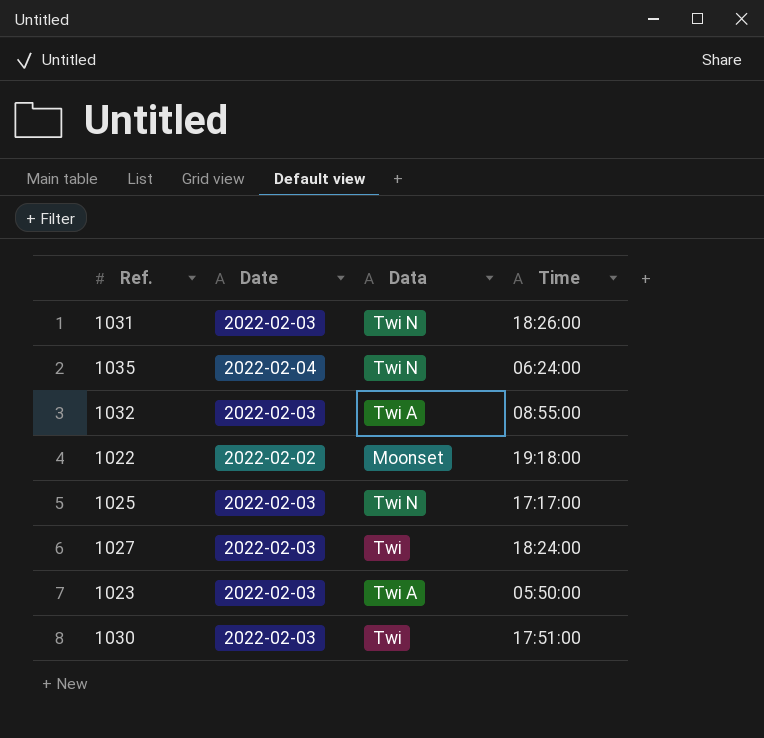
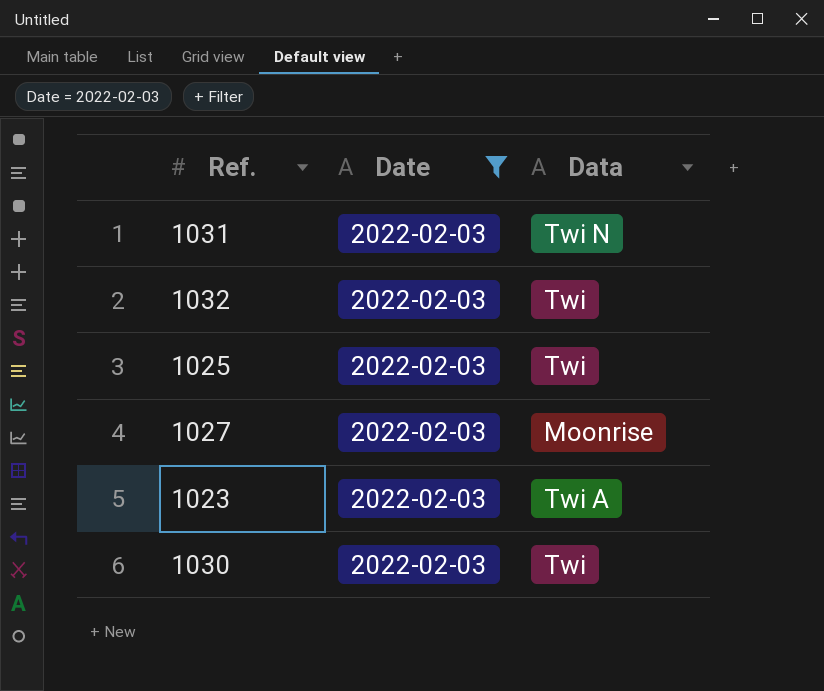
filter: none -> Date = 2022-02-03
column Time | position: 4 -> none
1032 | Data: Twi A -> Twi
1025 | Data: Twi N -> Twi
1027 | Data: Twi -> Moonrise

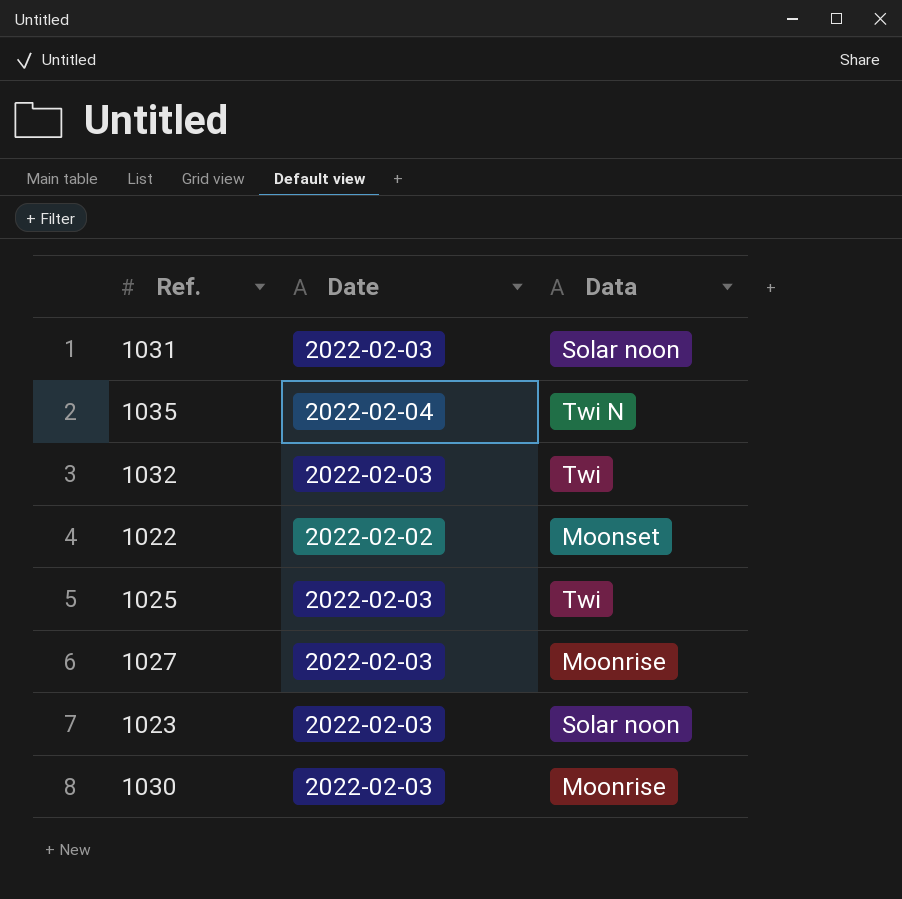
filter: Date = 2022-02-03 -> none
1031 | Data: Twi N -> Solar noon
1023 | Data: Twi A -> Solar noon
1030 | Data: Twi -> Moonrise

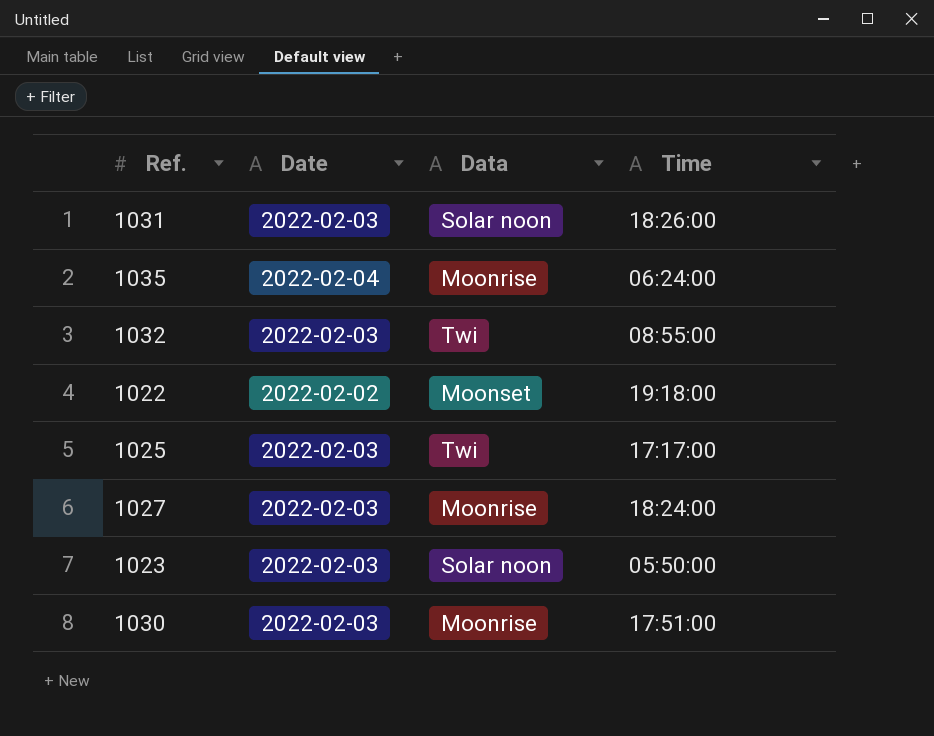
column Time | position: none -> 4
1035 | Data: Twi N -> Moonrise

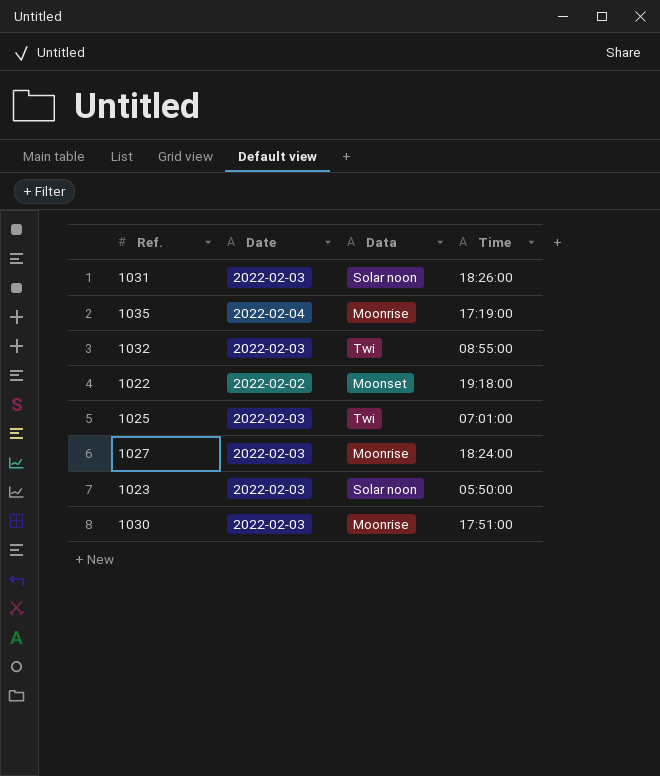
1035 | Time: 06:24:00 -> 17:19:00
1025 | Time: 17:17:00 -> 07:01:00

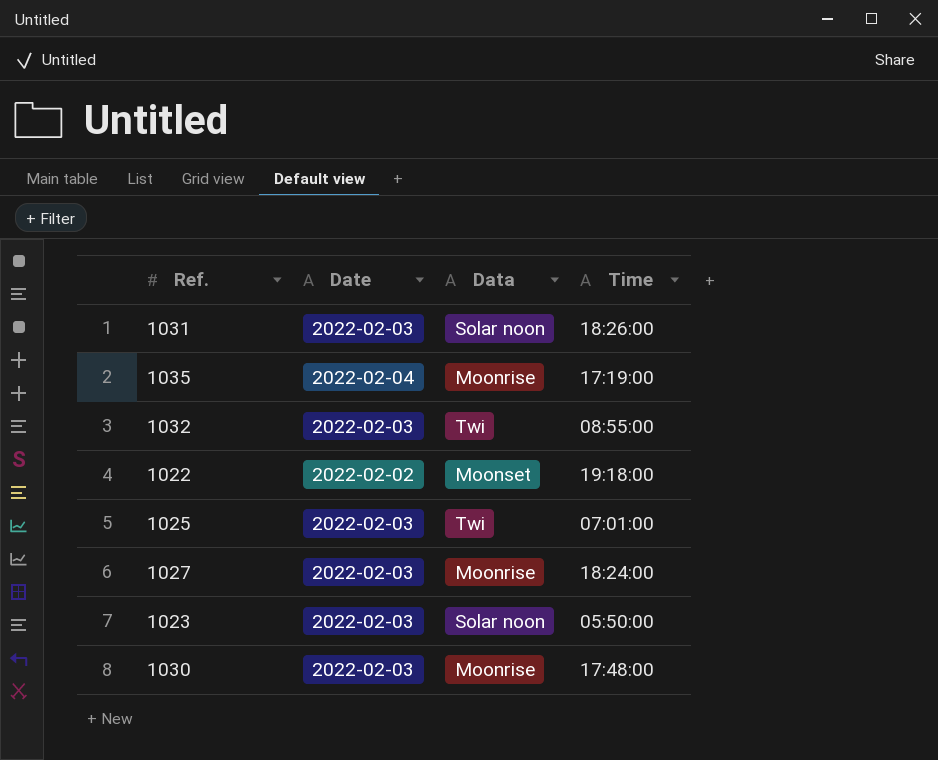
1030 | Time: 17:51:00 -> 17:48:00

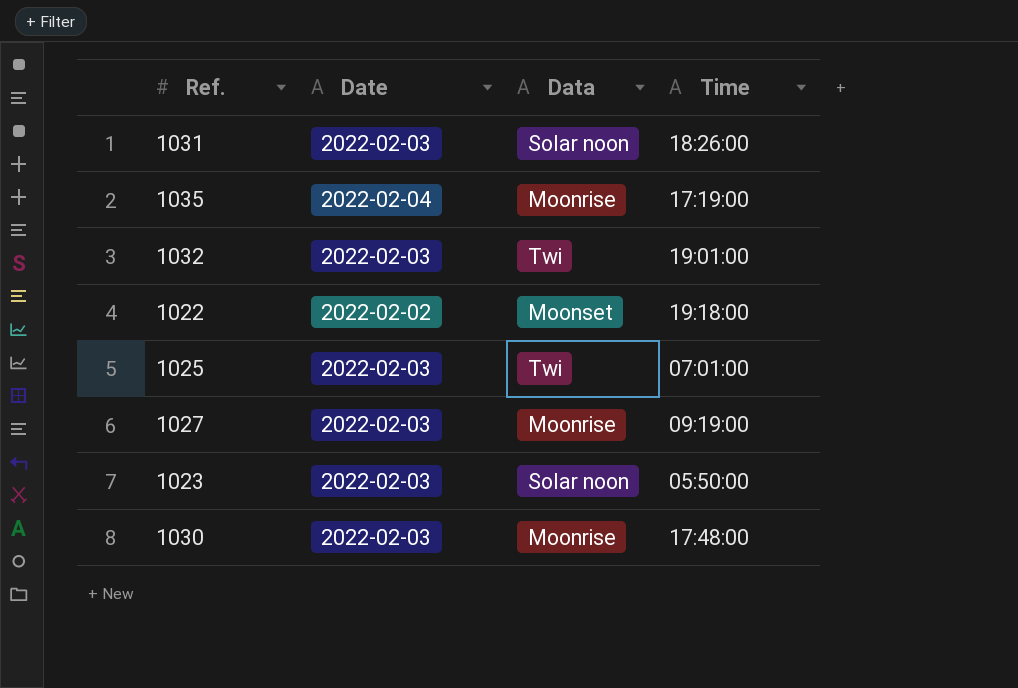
1032 | Time: 08:55:00 -> 19:01:00
1027 | Time: 18:24:00 -> 09:19:00

